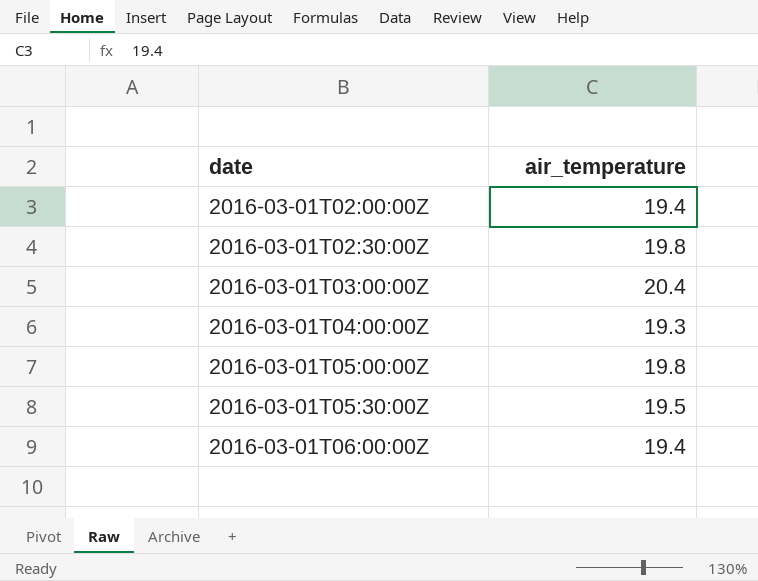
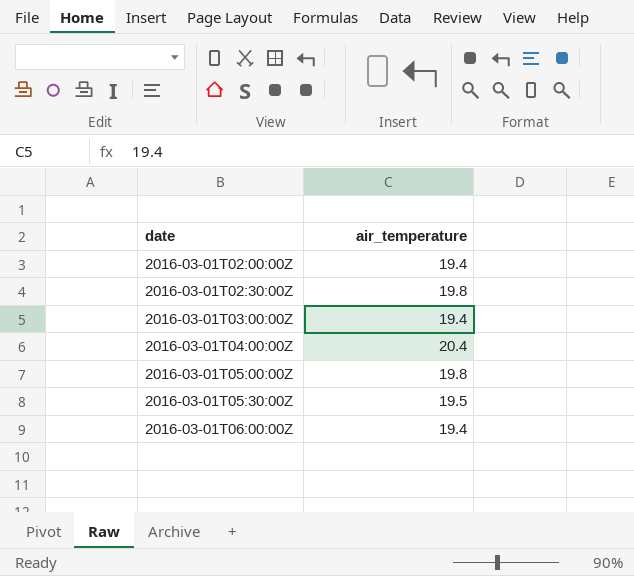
2016-03-01T03:00:00Z | air_temperature: 20.4 -> 19.4
2016-03-01T04:00:00Z | air_temperature: 19.3 -> 20.4

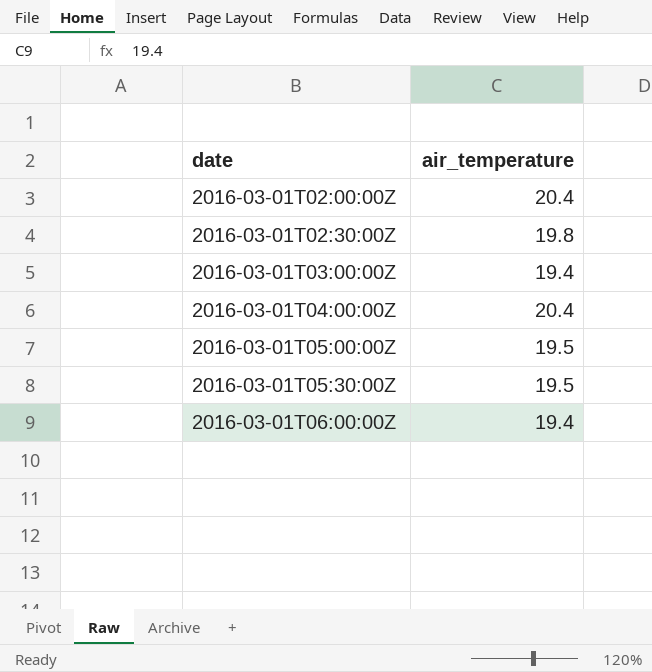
2016-03-01T02:00:00Z | air_temperature: 19.4 -> 20.4
2016-03-01T05:00:00Z | air_temperature: 19.8 -> 19.5

